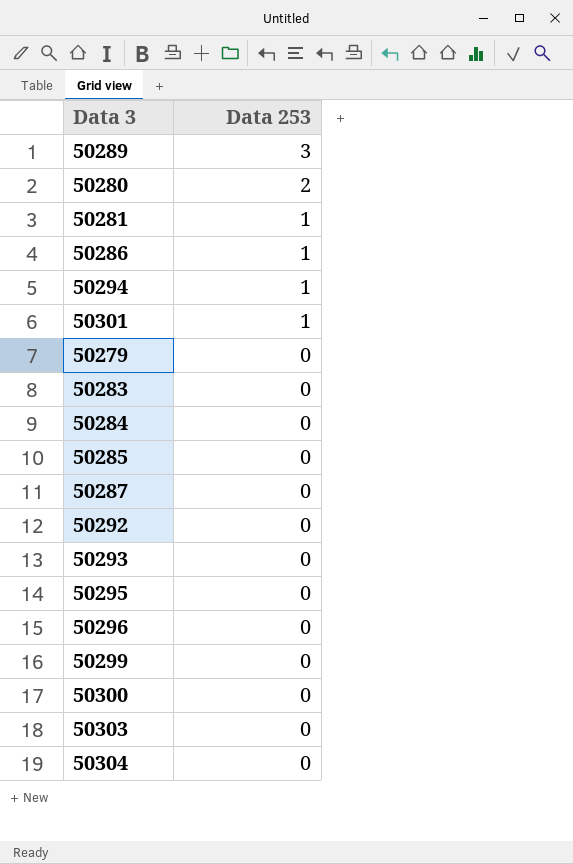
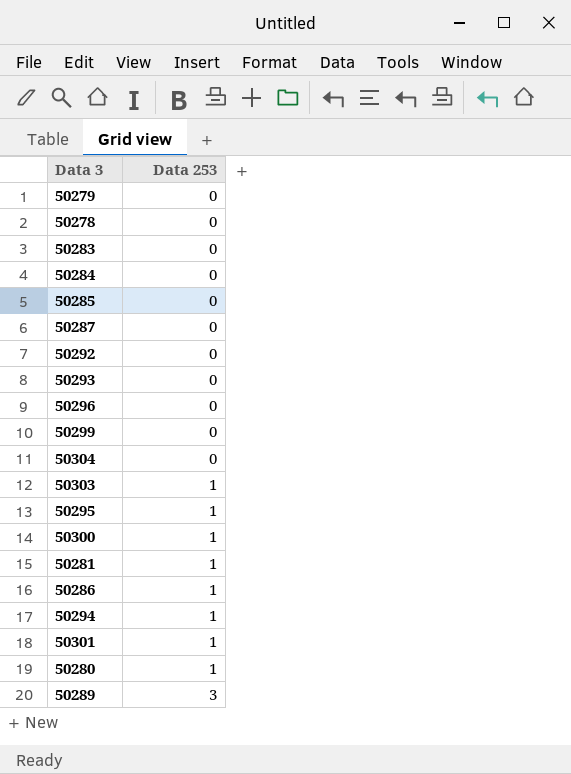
row order: Data 253 descending -> Data 253 ascending
row 50278: none -> 0
50303 | Data 253: 0 -> 1
50295 | Data 253: 0 -> 1
50300 | Data 253: 0 -> 1
50280 | Data 253: 2 -> 1

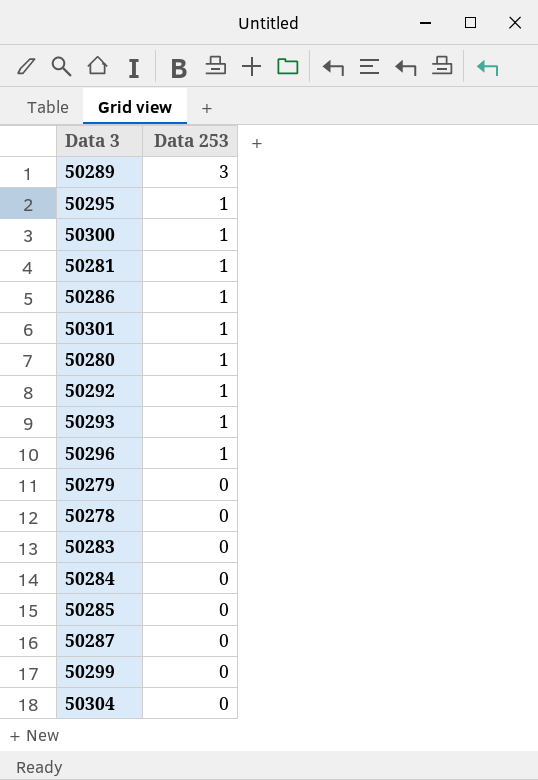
row order: Data 253 ascending -> Data 253 descending
row 50303: 1 -> none
row 50294: 1 -> none
50292 | Data 253: 0 -> 1
50293 | Data 253: 0 -> 1
50296 | Data 253: 0 -> 1

